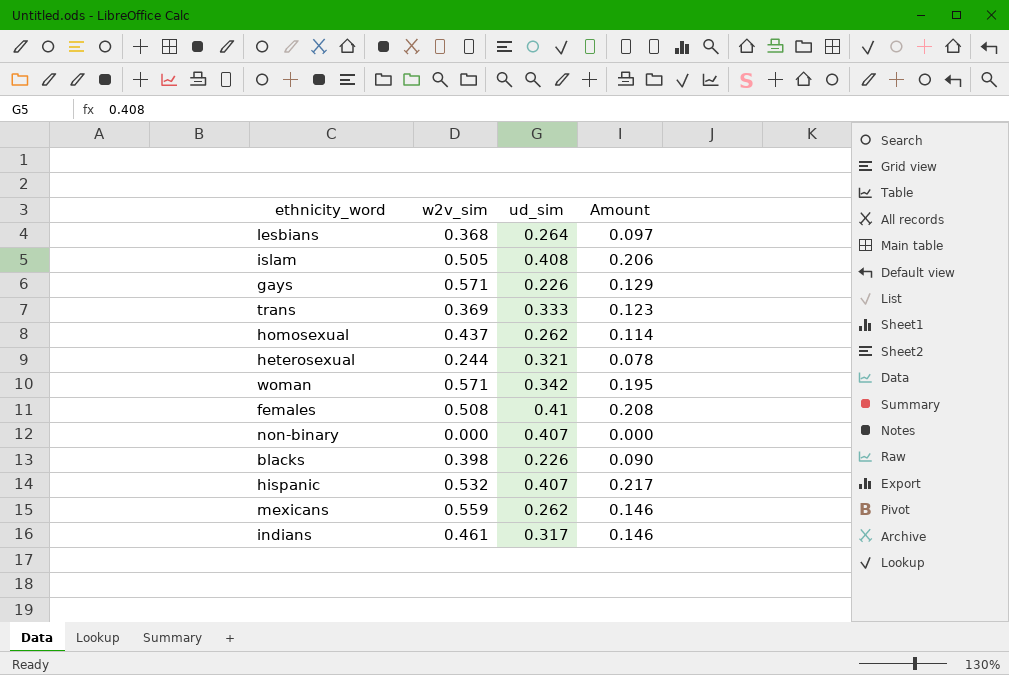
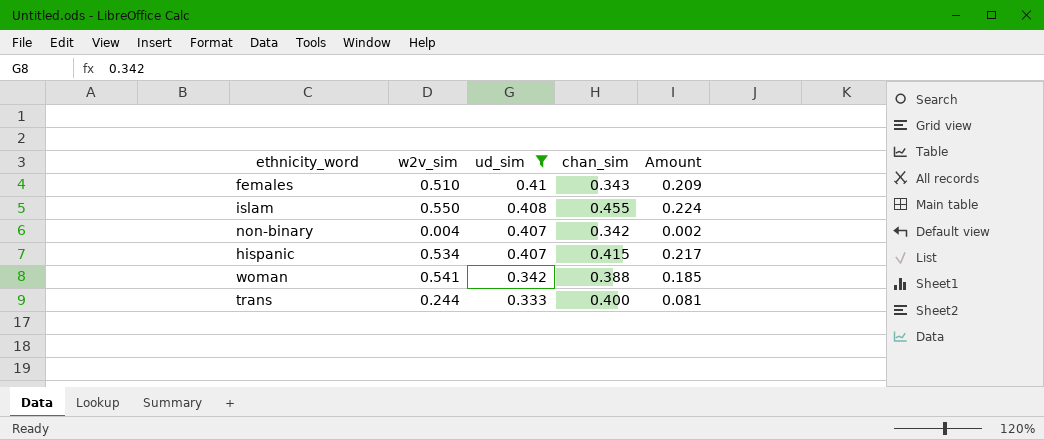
filter: none -> ud_sim >= 0.333
row order: none -> ud_sim descending
column chan_sim | position: none -> 4
females | w2v_sim: 0.508 -> 0.510
females | Amount: 0.208 -> 0.209
islam | w2v_sim: 0.505 -> 0.550
islam | Amount: 0.206 -> 0.224
non-binary | w2v_sim: 0.000 -> 0.004
non-binary | Amount: 0.000 -> 0.002
hispanic | w2v_sim: 0.532 -> 0.534
woman | w2v_sim: 0.571 -> 0.541
woman | Amount: 0.195 -> 0.185
trans | w2v_sim: 0.369 -> 0.244
trans | Amount: 0.123 -> 0.081

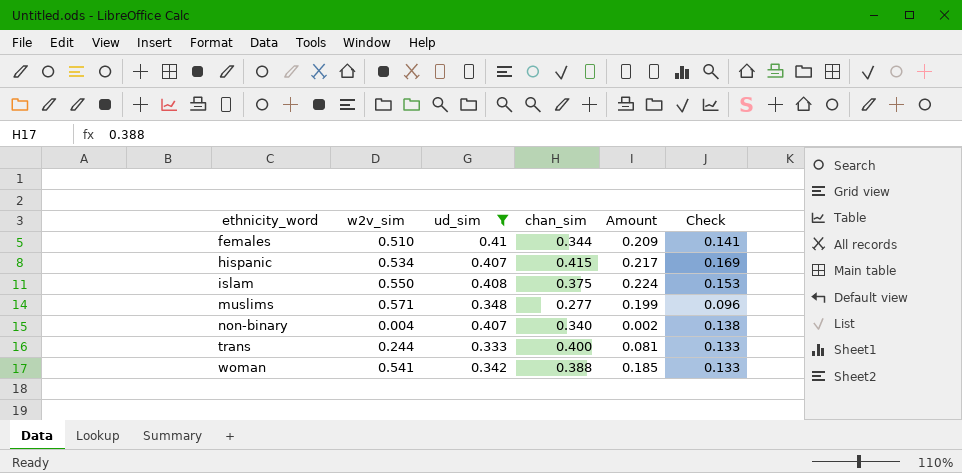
row order: ud_sim descending -> ethnicity_word ascending
column Check | formula: none -> [ud_sim] * [chan_sim]
females | chan_sim: 0.343 -> 0.344
islam | chan_sim: 0.455 -> 0.375
row muslims: none -> 0.571 | 0.348 | 0.277 | 0.199 | 0.096
non-binary | chan_sim: 0.342 -> 0.340

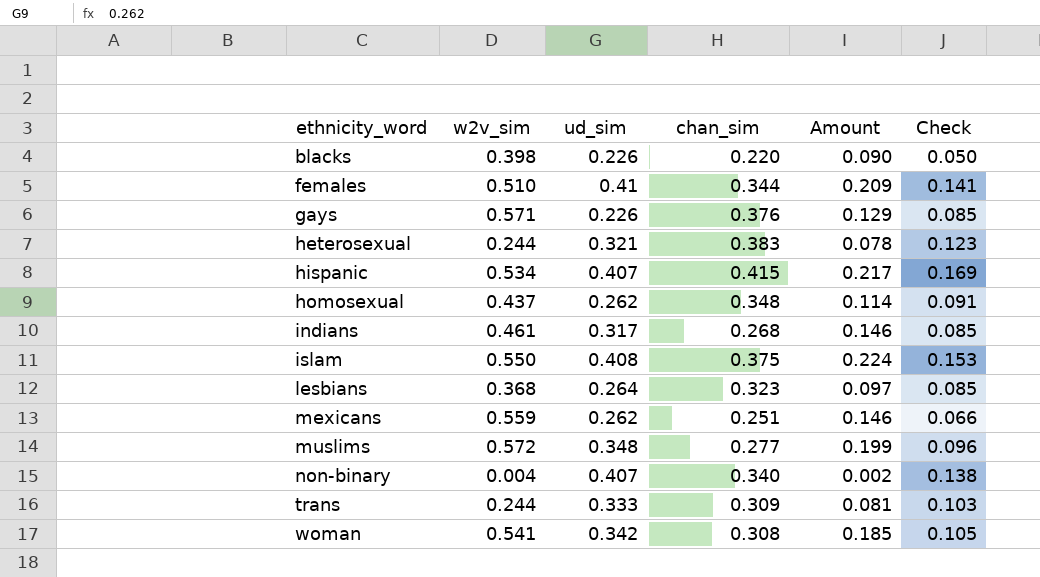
filter: ud_sim >= 0.333 -> none
muslims | w2v_sim: 0.571 -> 0.572
trans | chan_sim: 0.400 -> 0.309
trans | Check: 0.133 -> 0.103
woman | chan_sim: 0.388 -> 0.308
woman | Check: 0.133 -> 0.105

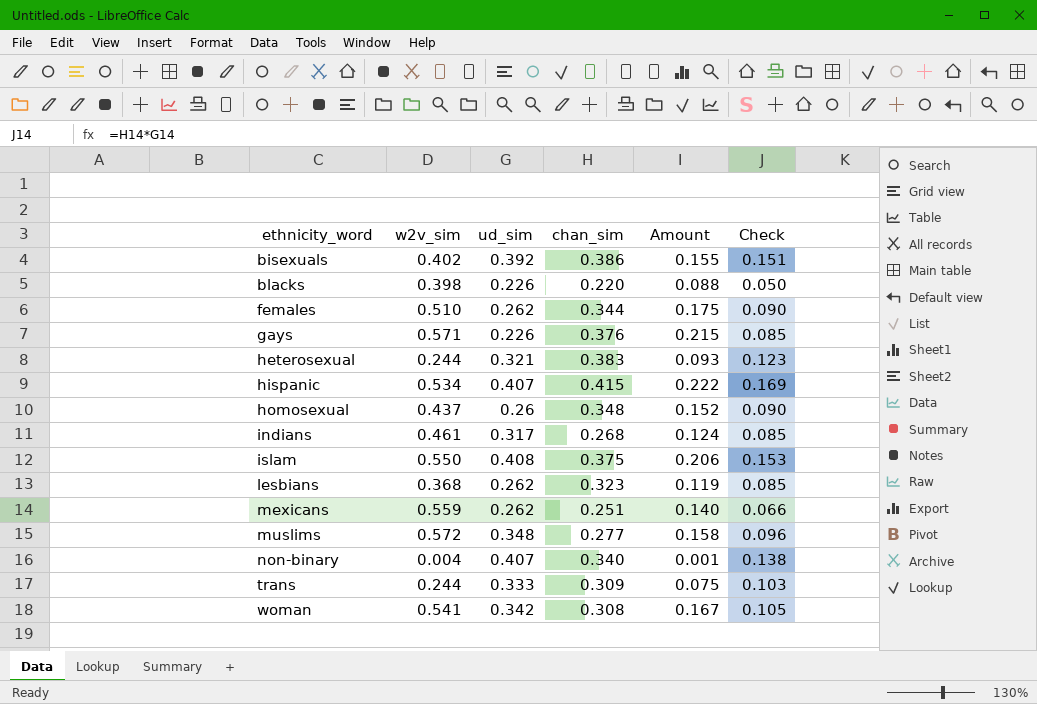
column Amount | formula: [w2v_sim] * [ud_sim] -> [w2v_sim] * [chan_sim]
row bisexuals: none -> 0.402 | 0.392 | 0.386 | 0.155 | 0.151
females | ud_sim: 0.41 -> 0.262
females | Check: 0.141 -> 0.090
homosexual | ud_sim: 0.262 -> 0.26
homosexual | Check: 0.091 -> 0.090
lesbians | ud_sim: 0.264 -> 0.262

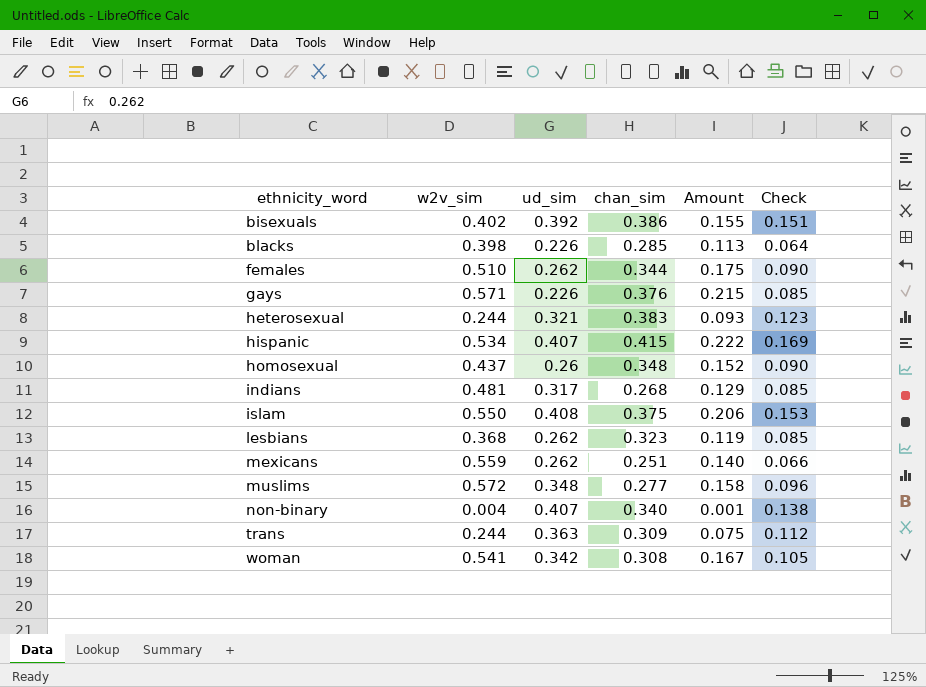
blacks | chan_sim: 0.220 -> 0.285
blacks | Amount: 0.088 -> 0.113
blacks | Check: 0.050 -> 0.064
indians | w2v_sim: 0.461 -> 0.481
indians | Amount: 0.124 -> 0.129
trans | ud_sim: 0.333 -> 0.363
trans | Check: 0.103 -> 0.112

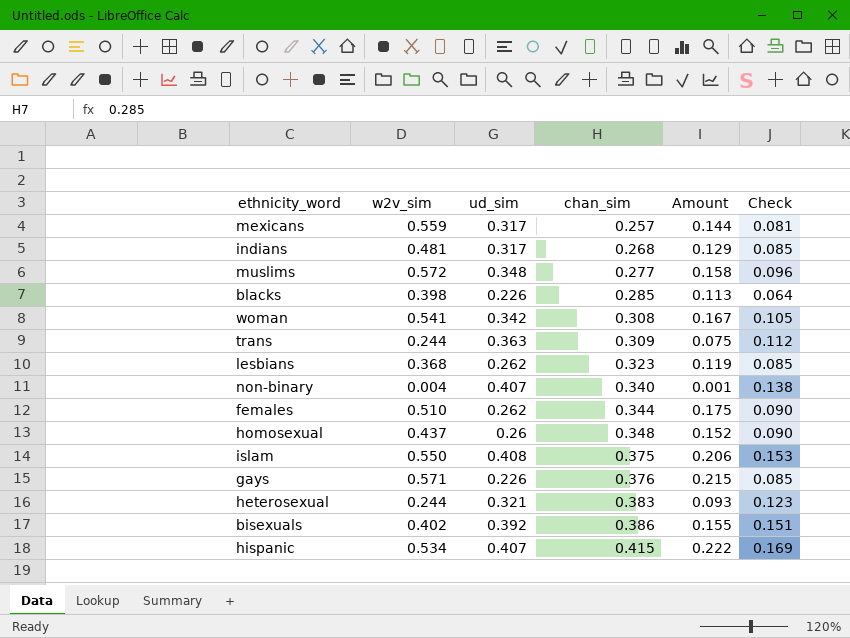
row order: ethnicity_word ascending -> chan_sim ascending
mexicans | ud_sim: 0.262 -> 0.317
mexicans | chan_sim: 0.251 -> 0.257
mexicans | Amount: 0.140 -> 0.144
mexicans | Check: 0.066 -> 0.081

